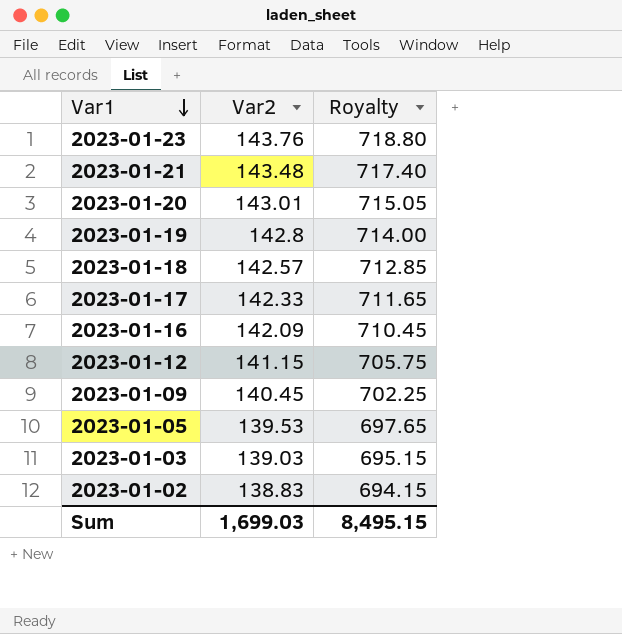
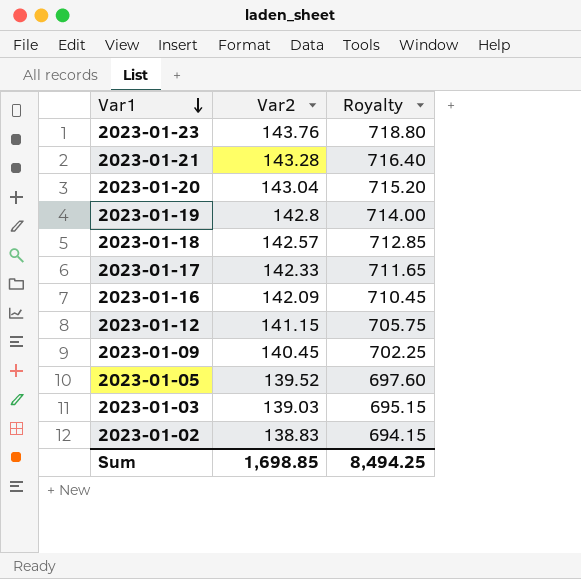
2023-01-21 | Var2: 143.48 -> 143.28
2023-01-21 | Royalty: 717.40 -> 716.40
2023-01-20 | Var2: 143.01 -> 143.04
2023-01-20 | Royalty: 715.05 -> 715.20
2023-01-05 | Var2: 139.53 -> 139.52
2023-01-05 | Royalty: 697.65 -> 697.60
Sum | Var2: 1,699.03 -> 1,698.85
Sum | Royalty: 8,495.15 -> 8,494.25

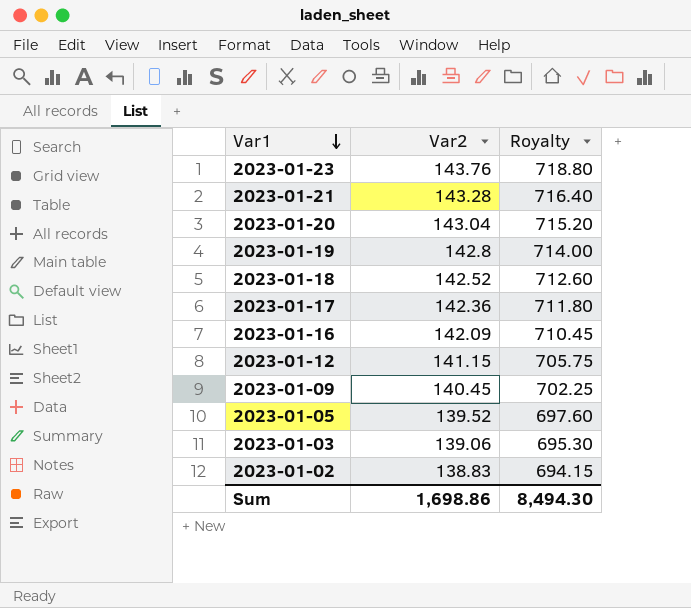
2023-01-18 | Var2: 142.57 -> 142.52
2023-01-18 | Royalty: 712.85 -> 712.60
2023-01-17 | Var2: 142.33 -> 142.36
2023-01-17 | Royalty: 711.65 -> 711.80
2023-01-03 | Var2: 139.03 -> 139.06
2023-01-03 | Royalty: 695.15 -> 695.30
Sum | Var2: 1,698.85 -> 1,698.86
Sum | Royalty: 8,494.25 -> 8,494.30

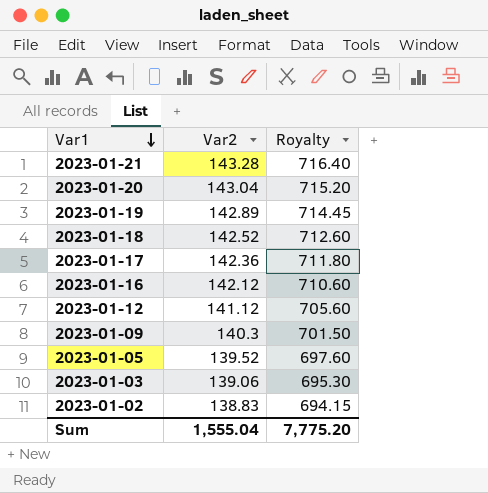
row 2023-01-23: 143.76 | 718.80 -> none
2023-01-19 | Var2: 142.8 -> 142.89
2023-01-19 | Royalty: 714.00 -> 714.45
2023-01-16 | Var2: 142.09 -> 142.12
2023-01-16 | Royalty: 710.45 -> 710.60
2023-01-12 | Var2: 141.15 -> 141.12
2023-01-12 | Royalty: 705.75 -> 705.60
2023-01-09 | Var2: 140.45 -> 140.3
2023-01-09 | Royalty: 702.25 -> 701.50
Sum | Var2: 1,698.86 -> 1,555.04
Sum | Royalty: 8,494.30 -> 7,775.20

